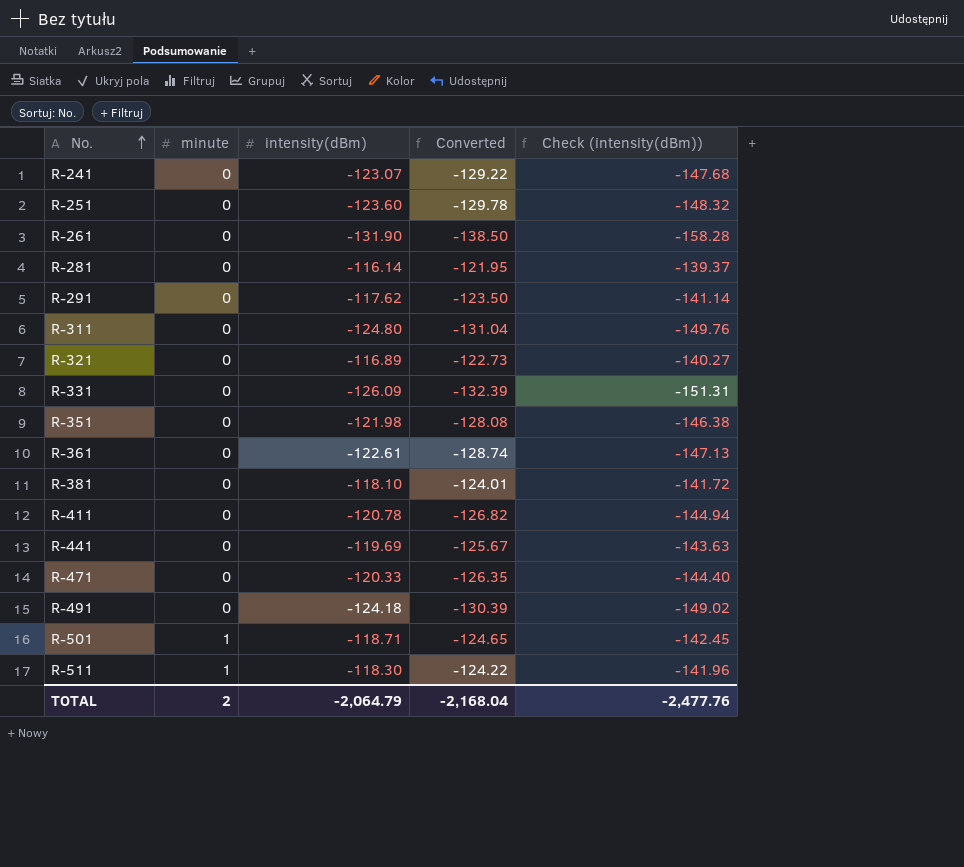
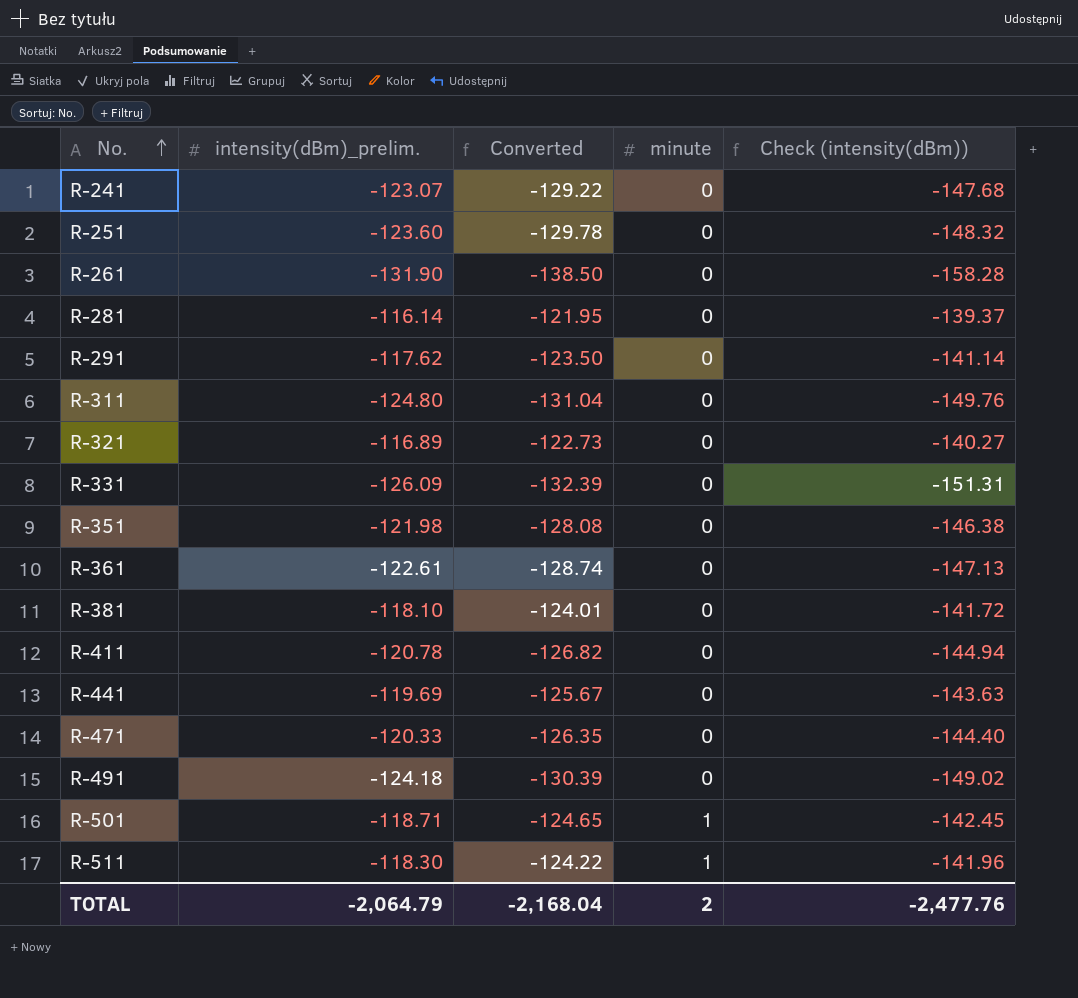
column name: intensity(dBm) -> intensity(dBm)_prelim.
column minute | position: 2 -> 4

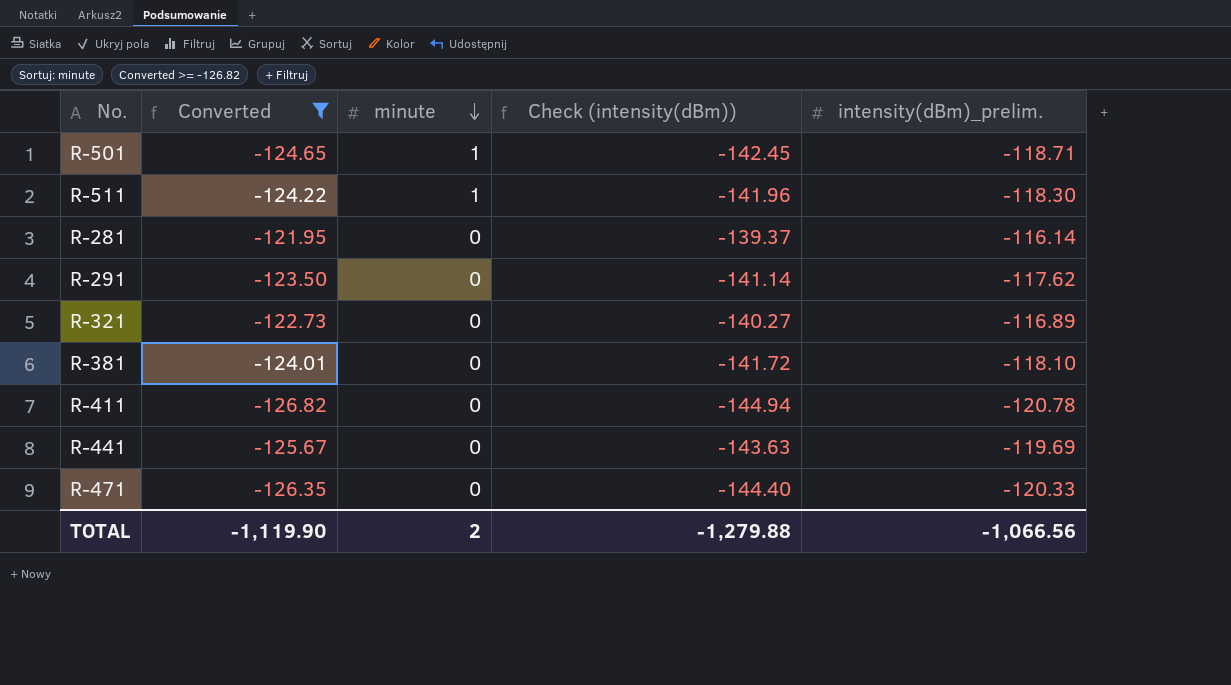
filter: none -> Converted >= -126.82
row order: No. ascending -> minute descending
column intensity(dBm)_prelim. | position: 2 -> 5
TOTAL | Converted: -2,168.04 -> -1,119.90
TOTAL | Check (intensity(dBm)): -2,477.76 -> -1,279.88
TOTAL | intensity(dBm)_prelim.: -2,064.79 -> -1,066.56

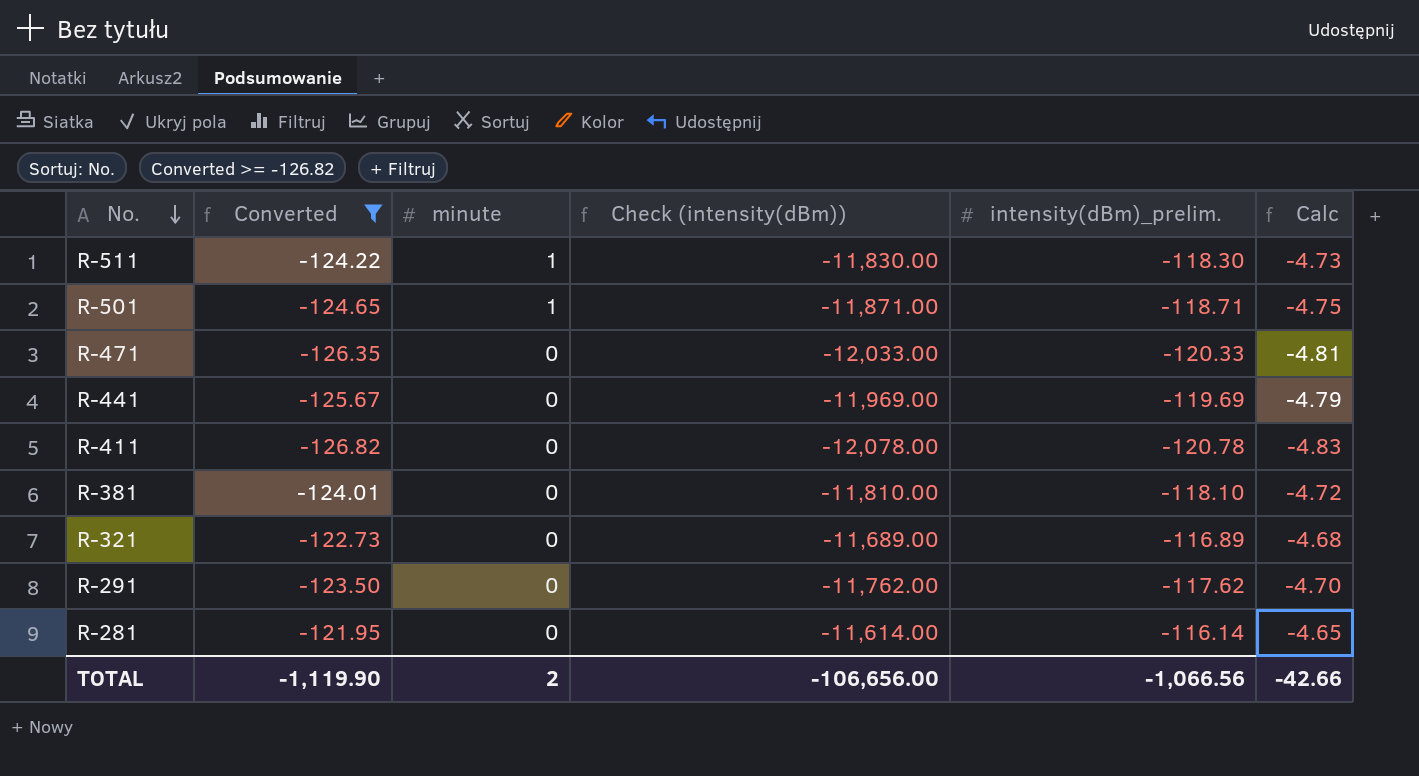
row order: minute descending -> No. descending
column Check (intensity(dBm)) | formula: [intensity(dBm)_prelim.] * 1.2 -> [intensity(dBm)_prelim.] * 100
column Calc | formula: none -> [intensity(dBm)_prelim.] * 0.04
TOTAL | Check (intensity(dBm)): -1,279.88 -> -106,656.00

